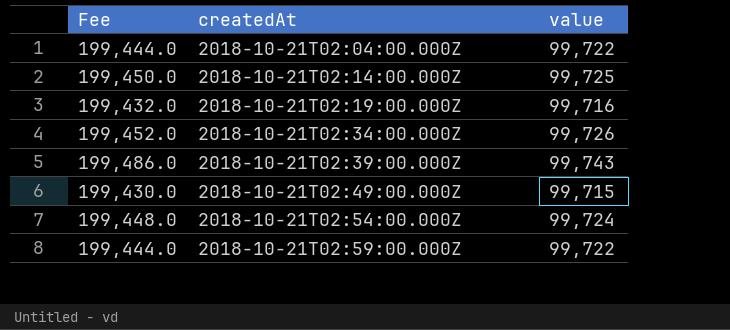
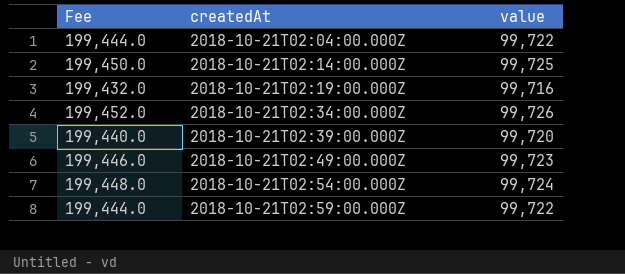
2018-10-21T02:39:00.000Z | Fee: 199,486.0 -> 199,440.0
2018-10-21T02:39:00.000Z | value: 99,743 -> 99,720
2018-10-21T02:49:00.000Z | Fee: 199,430.0 -> 199,446.0
2018-10-21T02:49:00.000Z | value: 99,715 -> 99,723

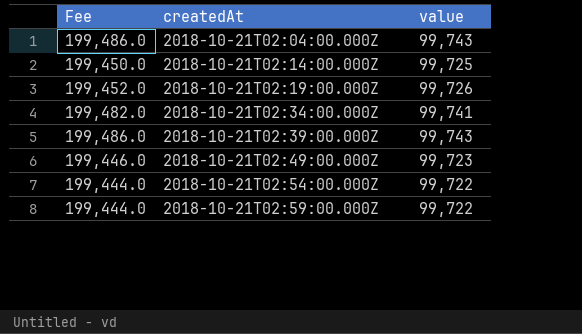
2018-10-21T02:04:00.000Z | Fee: 199,444.0 -> 199,486.0
2018-10-21T02:04:00.000Z | value: 99,722 -> 99,743
2018-10-21T02:19:00.000Z | Fee: 199,432.0 -> 199,452.0
2018-10-21T02:19:00.000Z | value: 99,716 -> 99,726
2018-10-21T02:34:00.000Z | Fee: 199,452.0 -> 199,482.0
2018-10-21T02:34:00.000Z | value: 99,726 -> 99,741
2018-10-21T02:39:00.000Z | Fee: 199,440.0 -> 199,486.0
2018-10-21T02:39:00.000Z | value: 99,720 -> 99,743
2018-10-21T02:54:00.000Z | Fee: 199,448.0 -> 199,444.0
2018-10-21T02:54:00.000Z | value: 99,724 -> 99,722

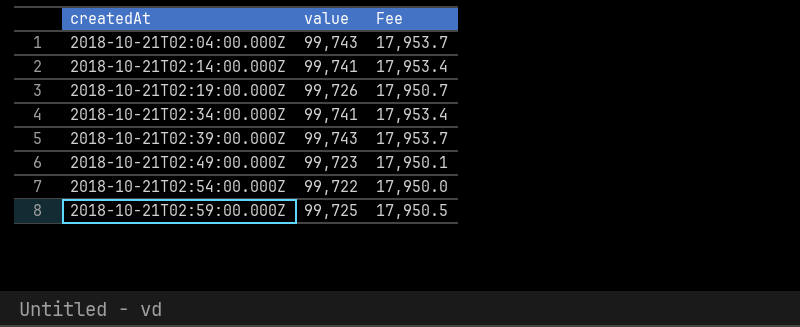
column Fee | formula: [value] * 2 -> [value] * 0.18
column Fee | position: 1 -> 3
2018-10-21T02:14:00.000Z | value: 99,725 -> 99,741
2018-10-21T02:59:00.000Z | value: 99,722 -> 99,725

